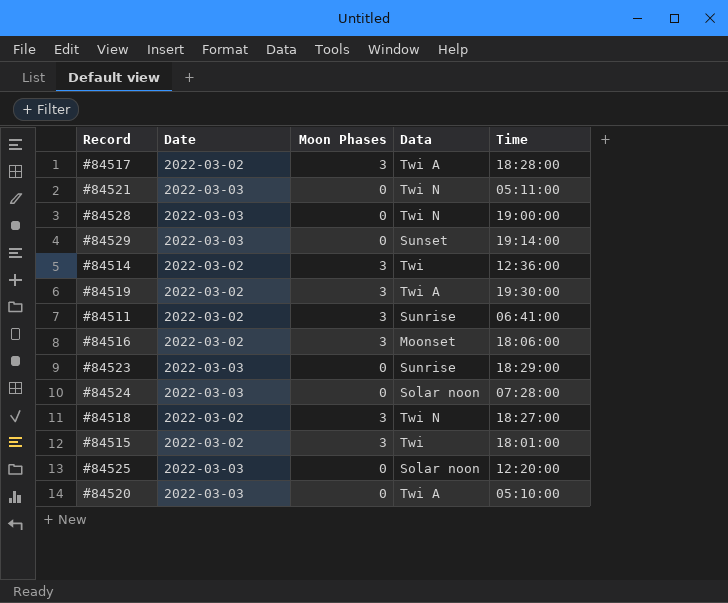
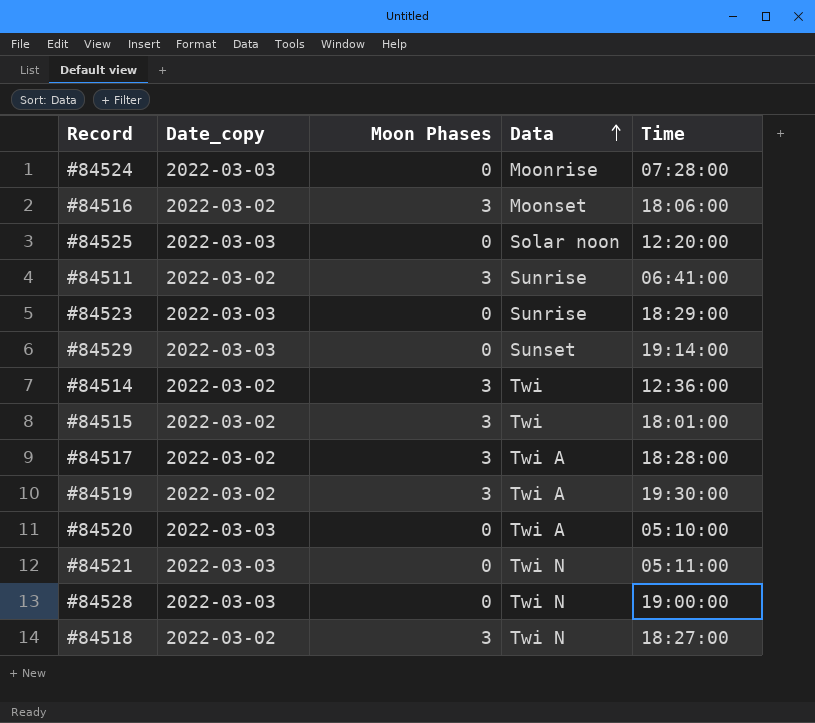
row order: none -> Data ascending
column name: Date -> Date_copy
#84524 | Data: Solar noon -> Moonrise

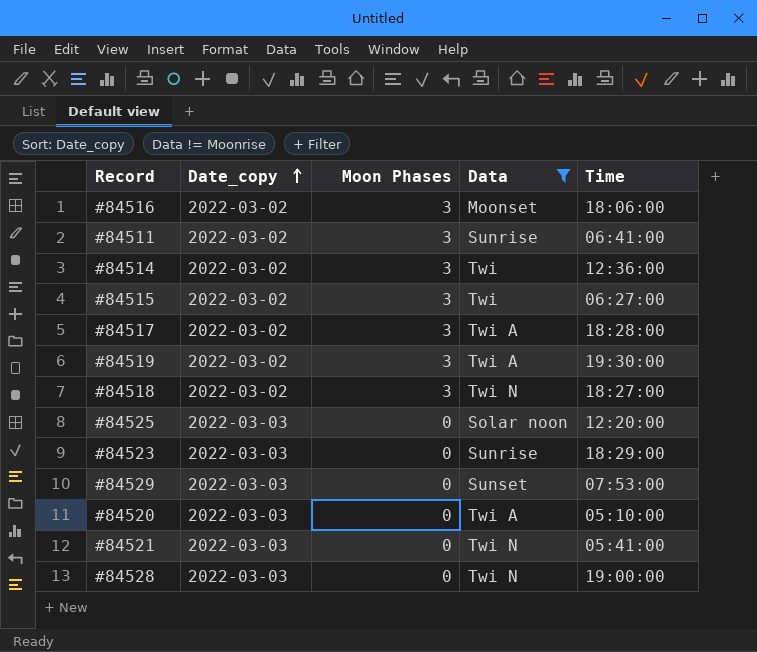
filter: none -> Data != Moonrise
row order: Data ascending -> Date_copy ascending
#84515 | Time: 18:01:00 -> 06:27:00
#84529 | Time: 19:14:00 -> 07:53:00
#84521 | Time: 05:11:00 -> 05:41:00

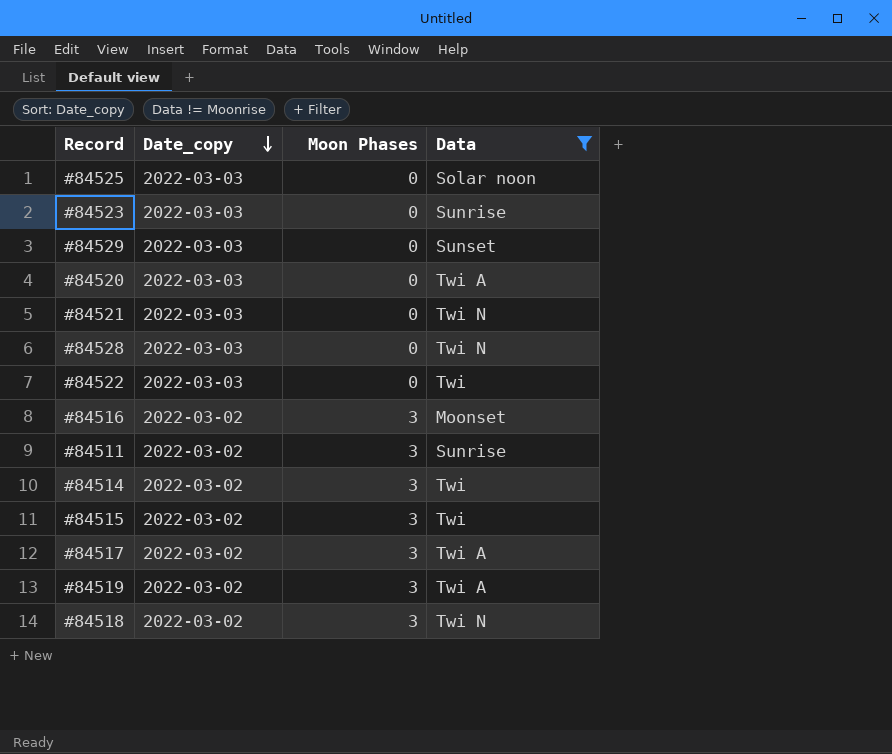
row order: Date_copy ascending -> Date_copy descending
column Time | position: 5 -> none
row #84522: none -> 2022-03-03 | 0 | Twi

